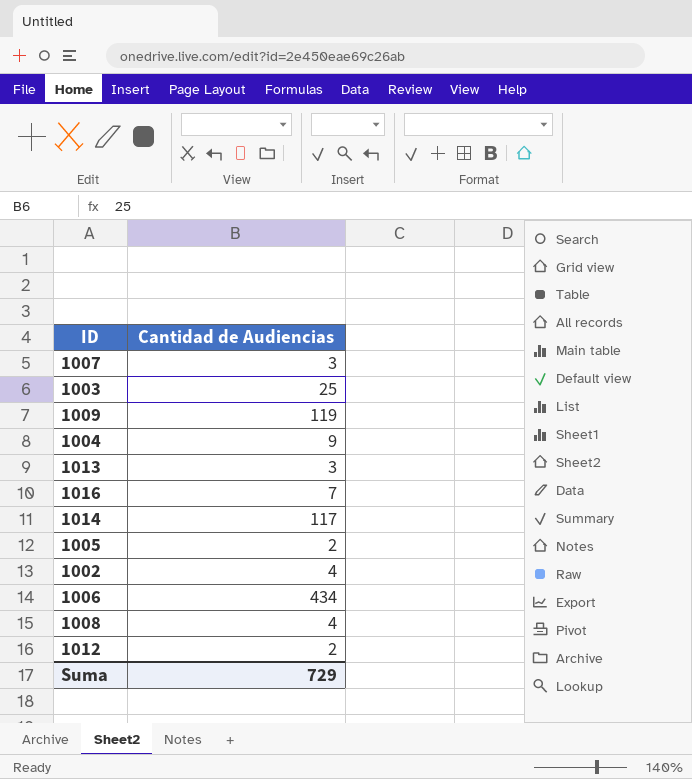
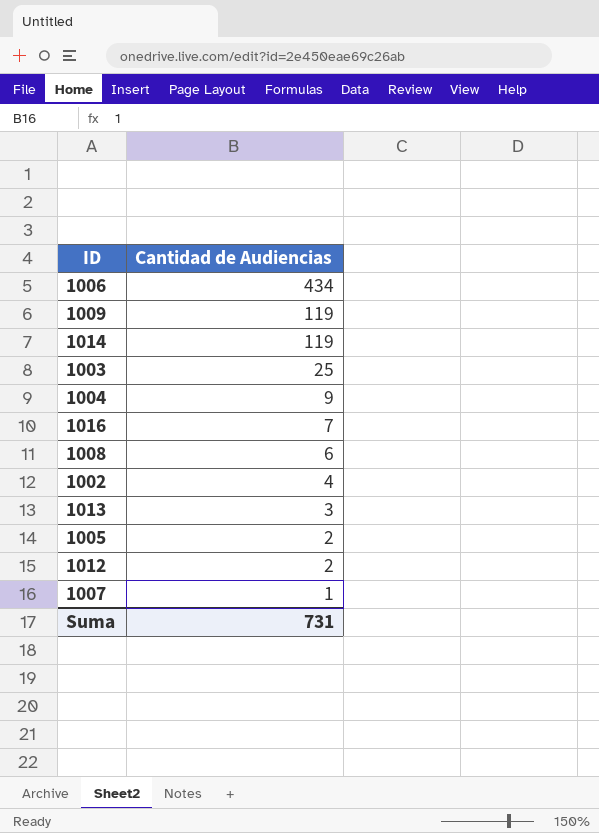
row order: none -> Cantidad de Audiencias descending
1014 | Cantidad de Audiencias: 117 -> 119
1008 | Cantidad de Audiencias: 4 -> 6
1007 | Cantidad de Audiencias: 3 -> 1
Suma | Cantidad de Audiencias: 729 -> 731

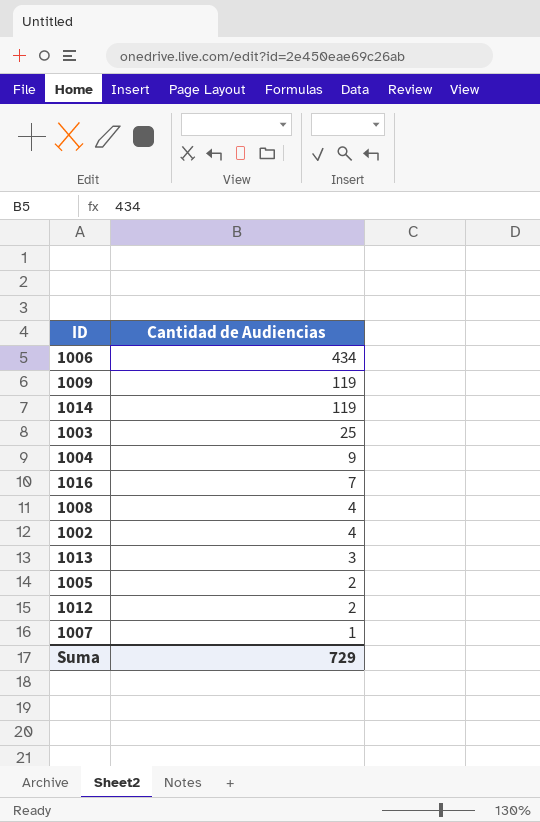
1008 | Cantidad de Audiencias: 6 -> 4
Suma | Cantidad de Audiencias: 731 -> 729

